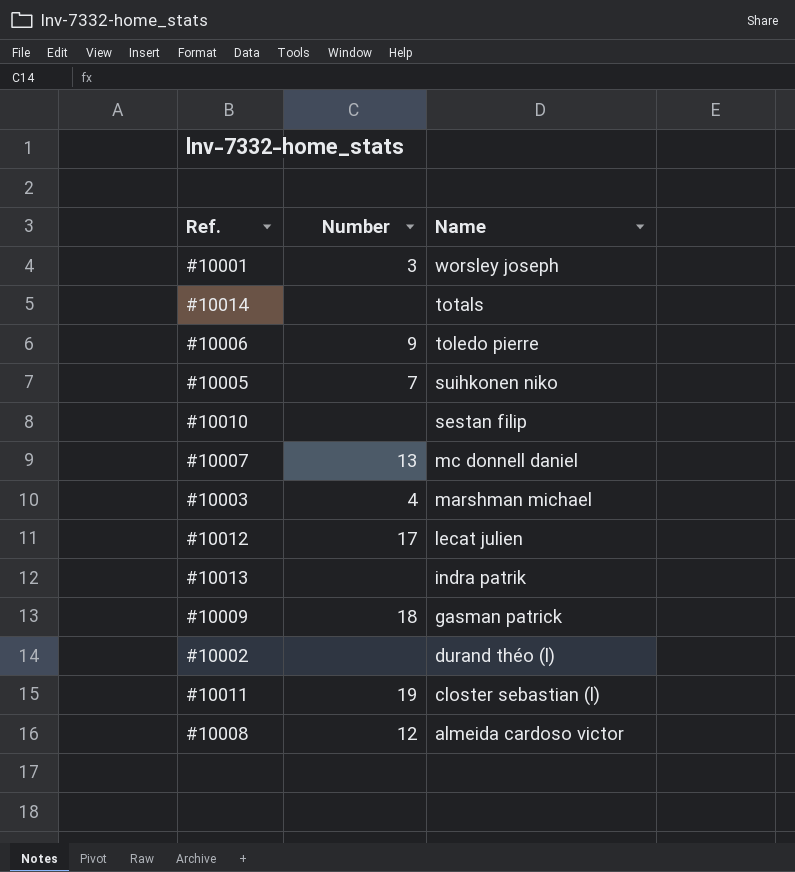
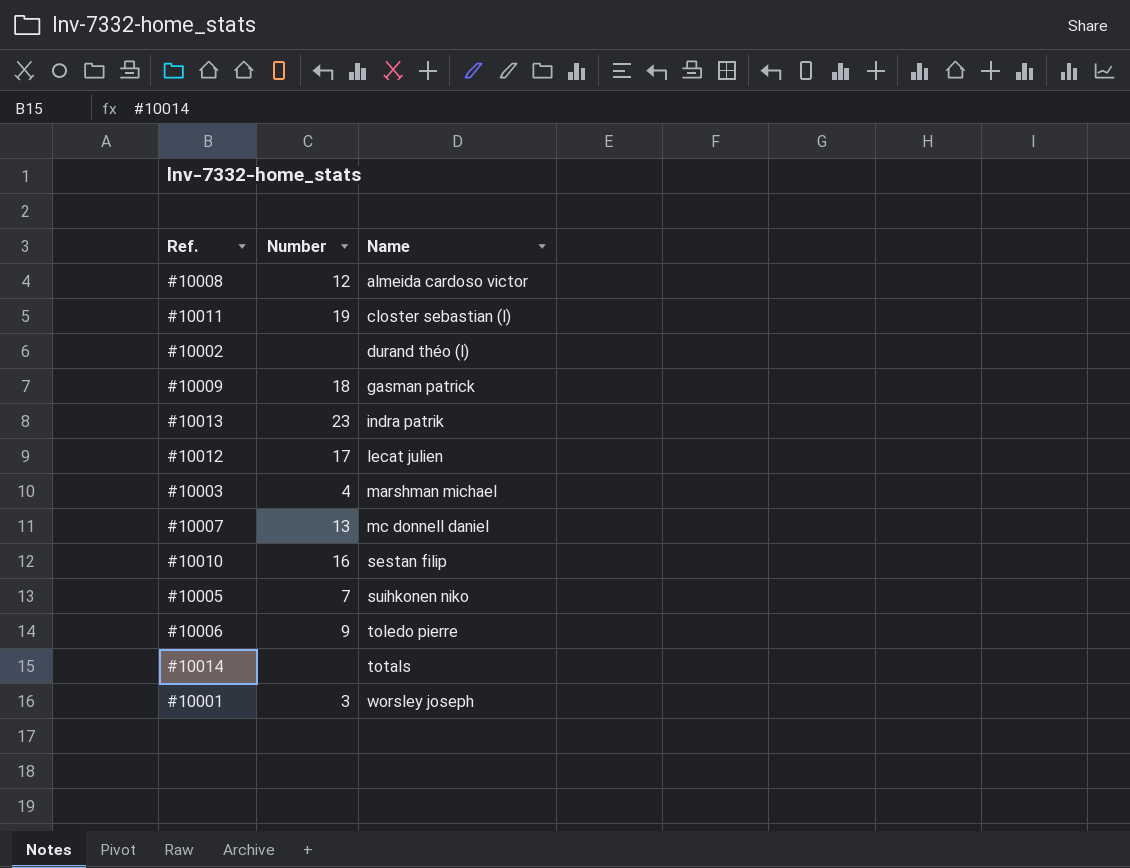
row order: Name descending -> Name ascending
#10013 | Number: none -> 23
#10010 | Number: none -> 16

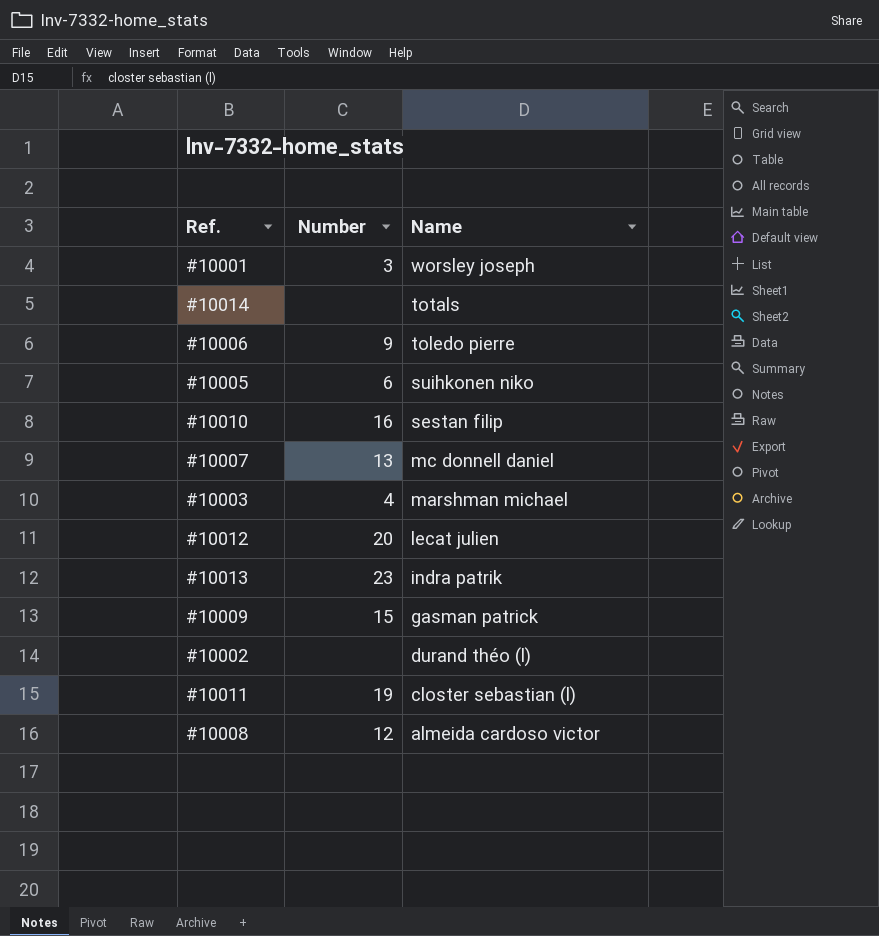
row order: Name ascending -> Name descending
#10005 | Number: 7 -> 6
#10012 | Number: 17 -> 20
#10009 | Number: 18 -> 15

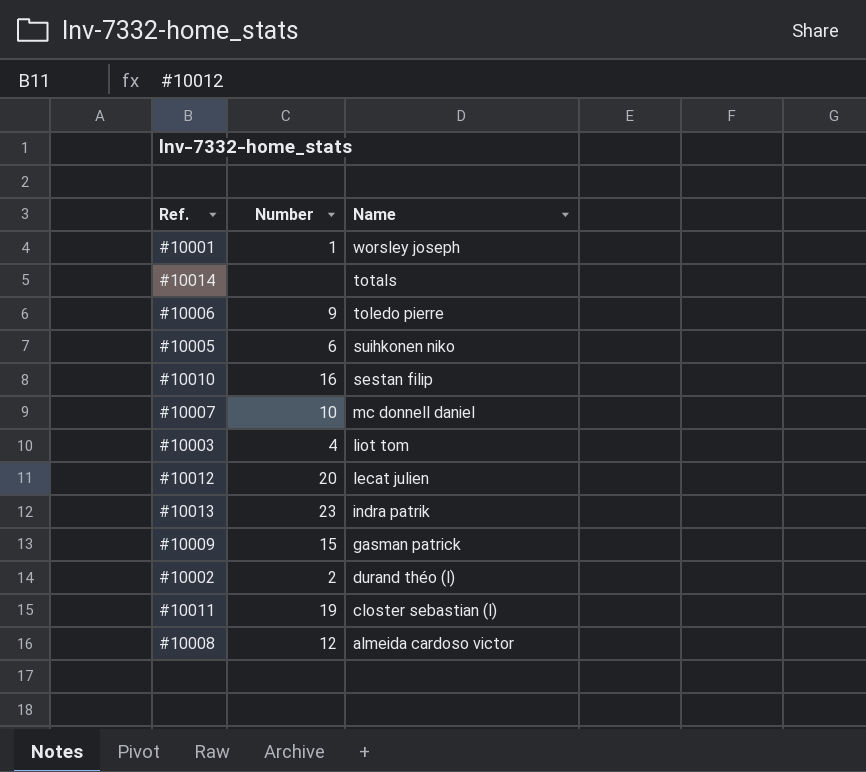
#10001 | Number: 3 -> 1
#10007 | Number: 13 -> 10
#10003 | Name: marshman michael -> liot tom
#10002 | Number: none -> 2

